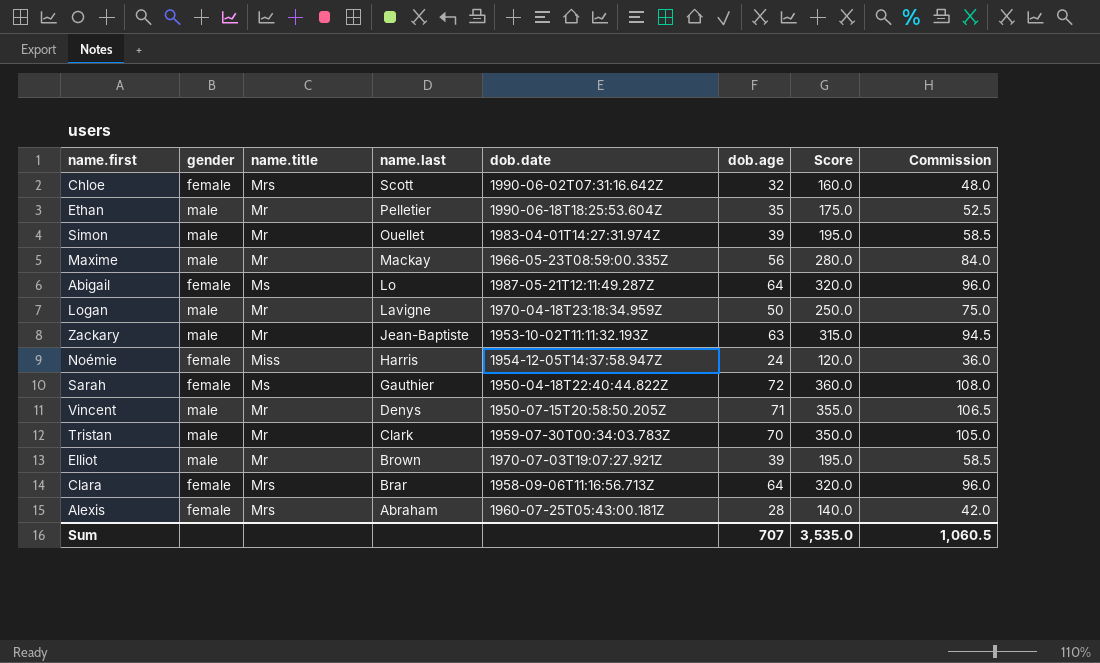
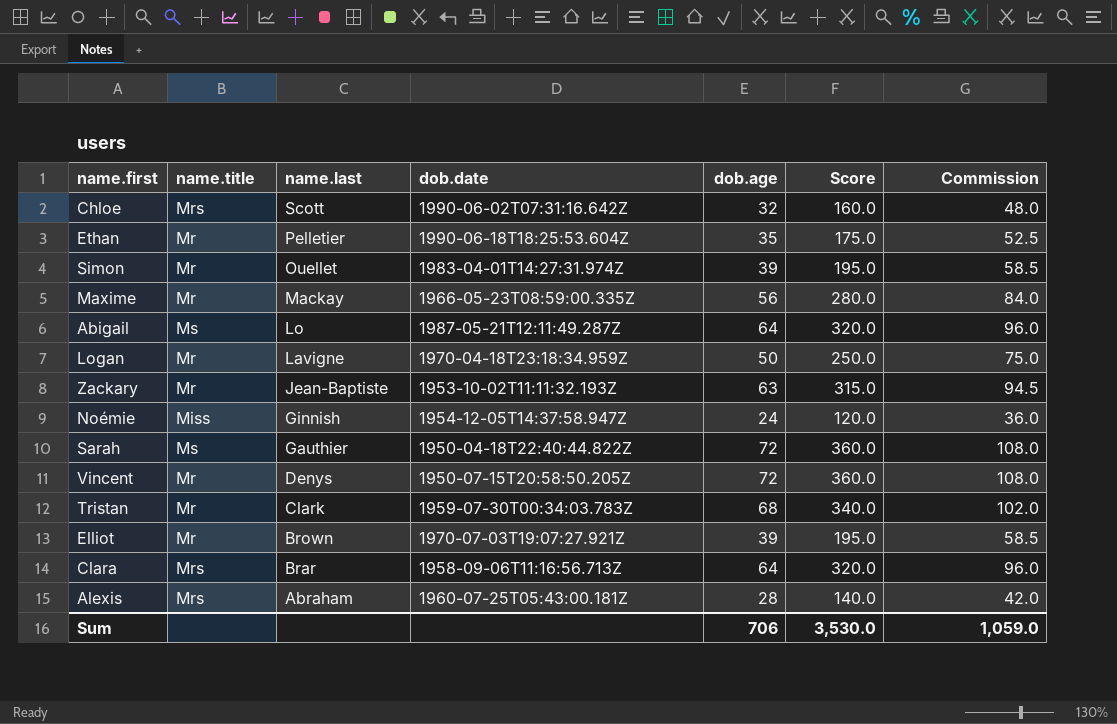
column gender | position: 2 -> none
Noémie | name.last: Harris -> Ginnish
Vincent | dob.age: 71 -> 72
Vincent | Score: 355.0 -> 360.0
Vincent | Commission: 106.5 -> 108.0
Tristan | dob.age: 70 -> 68
Tristan | Score: 350.0 -> 340.0
Tristan | Commission: 105.0 -> 102.0
Sum | dob.age: 707 -> 706
Sum | Score: 3,535.0 -> 3,530.0
Sum | Commission: 1,060.5 -> 1,059.0

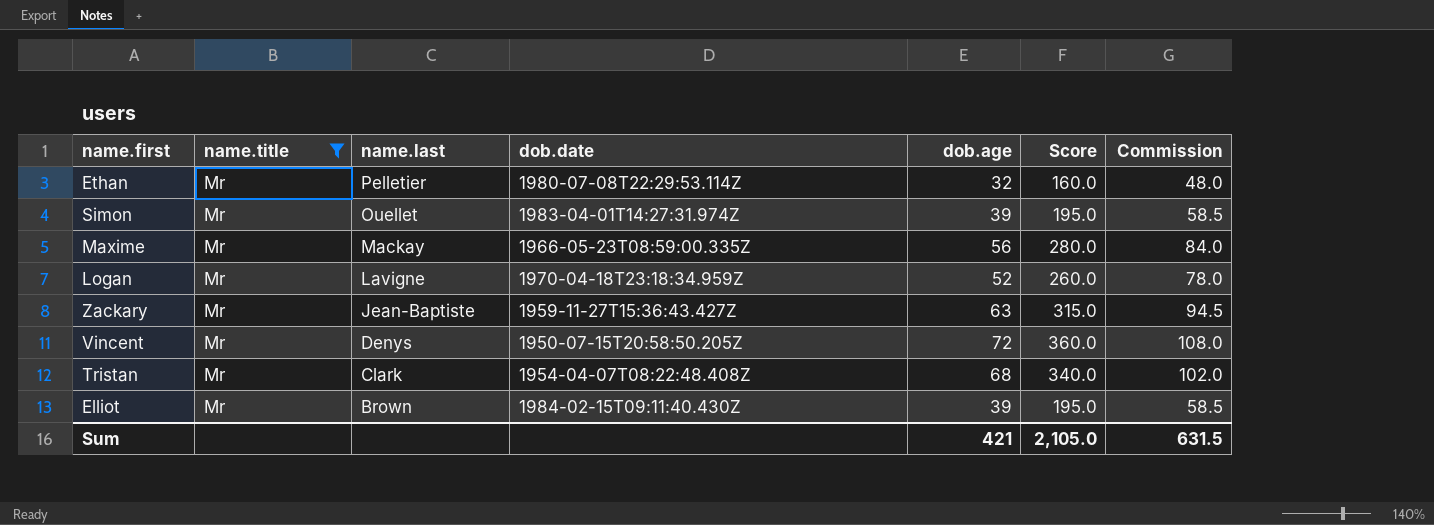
filter: none -> name.title = Mr
Ethan | dob.date: 1990-06-18T18:25:53.604Z -> 1980-07-08T22:29:53.114Z
Ethan | dob.age: 35 -> 32
Ethan | Score: 175.0 -> 160.0
Ethan | Commission: 52.5 -> 48.0
Logan | dob.age: 50 -> 52
Logan | Score: 250.0 -> 260.0
Logan | Commission: 75.0 -> 78.0
Zackary | dob.date: 1953-10-02T11:11:32.193Z -> 1959-11-27T15:36:43.427Z
Tristan | dob.date: 1959-07-30T00:34:03.783Z -> 1954-04-07T08:22:48.408Z
Elliot | dob.date: 1970-07-03T19:07:27.921Z -> 1984-02-15T09:11:40.430Z
Sum | dob.age: 706 -> 421
Sum | Score: 3,530.0 -> 2,105.0
Sum | Commission: 1,059.0 -> 631.5

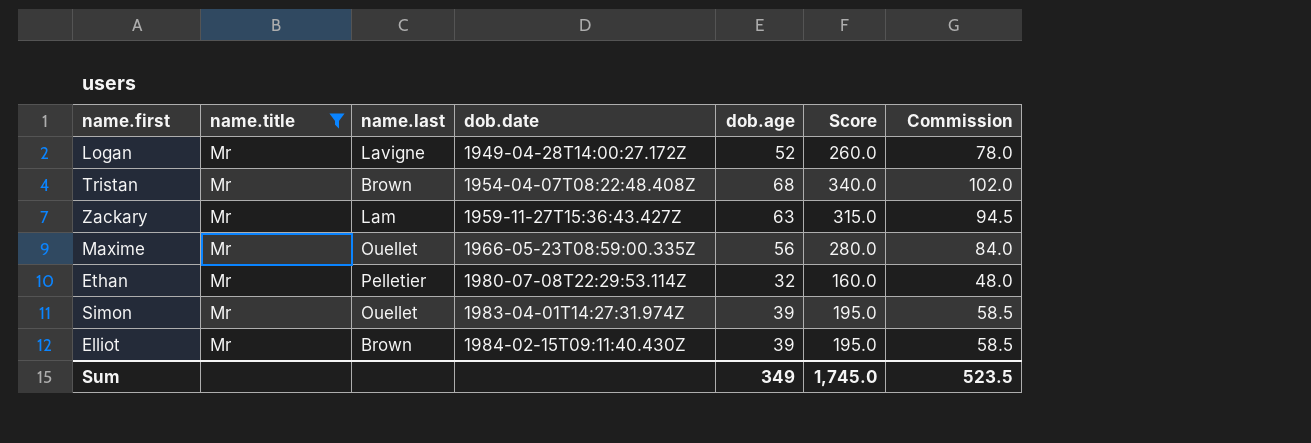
row order: name.last descending -> dob.date ascending
row Vincent: Mr | Denys | 1950-07-15T20:58:50.205Z | 72 | 360.0 | 108.0 -> none
Logan | dob.date: 1970-04-18T23:18:34.959Z -> 1949-04-28T14:00:27.172Z
Tristan | name.last: Clark -> Brown
Zackary | name.last: Jean-Baptiste -> Lam
Maxime | name.last: Mackay -> Ouellet
Sum | dob.age: 421 -> 349
Sum | Score: 2,105.0 -> 1,745.0
Sum | Commission: 631.5 -> 523.5

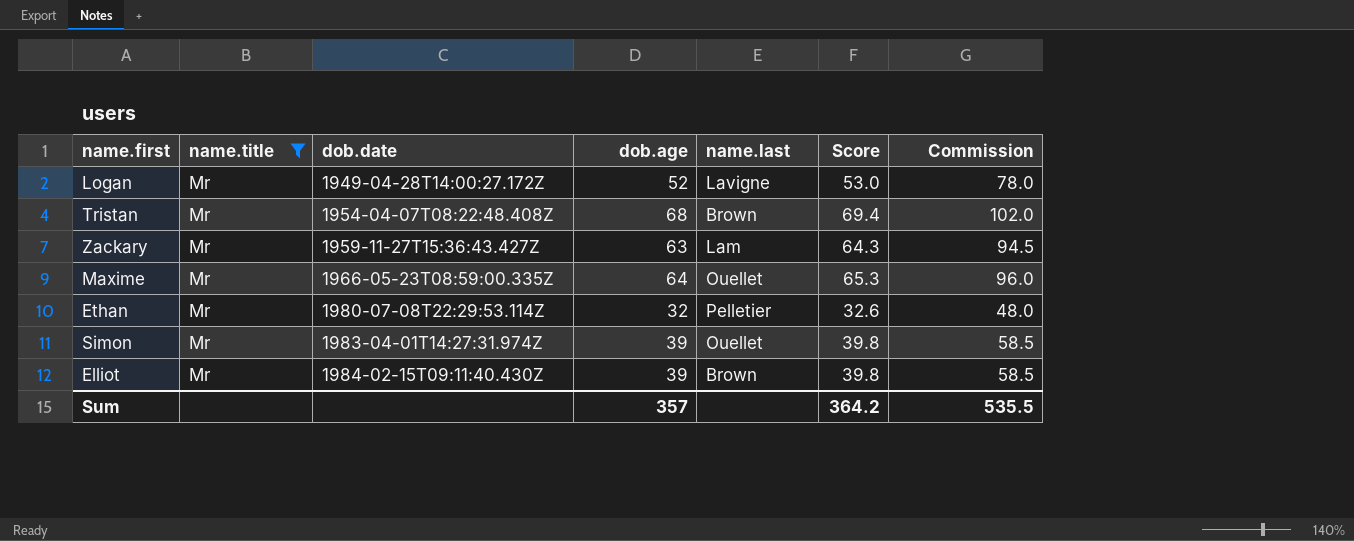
column name.last | position: 3 -> 5
column Score | formula: [dob.age] * 5 -> [dob.age] * 1.02
Maxime | dob.age: 56 -> 64
Maxime | Commission: 84.0 -> 96.0
Sum | dob.age: 349 -> 357
Sum | Score: 1,745.0 -> 364.2
Sum | Commission: 523.5 -> 535.5

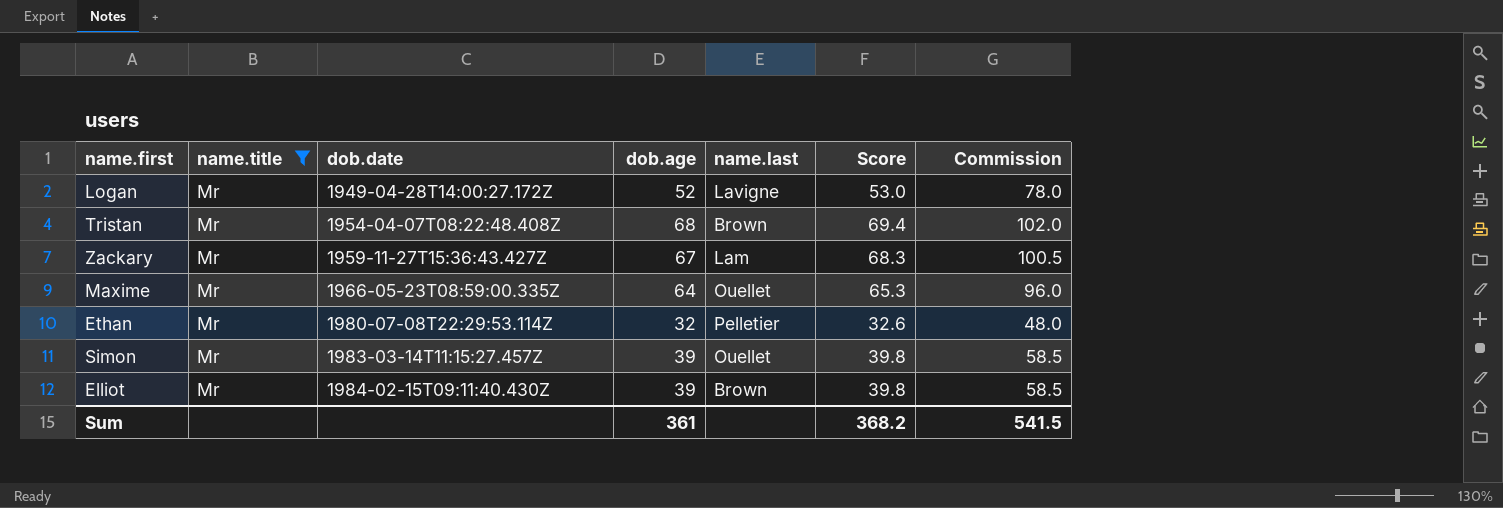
Zackary | dob.age: 63 -> 67
Zackary | Score: 64.3 -> 68.3
Zackary | Commission: 94.5 -> 100.5
Simon | dob.date: 1983-04-01T14:27:31.974Z -> 1983-03-14T11:15:27.457Z
Sum | dob.age: 357 -> 361
Sum | Score: 364.2 -> 368.2
Sum | Commission: 535.5 -> 541.5

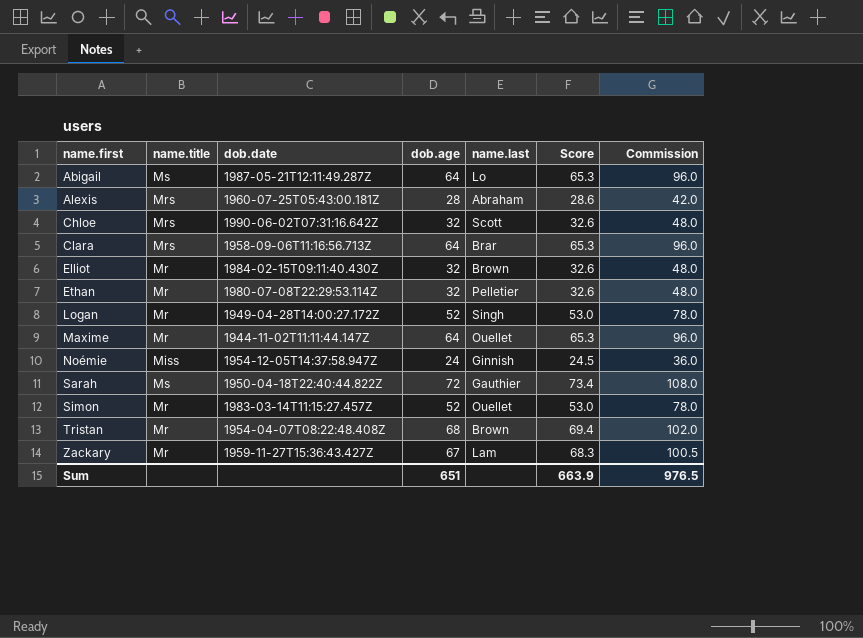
filter: name.title = Mr -> none
row order: dob.date ascending -> name.first ascending
Elliot | dob.age: 39 -> 32
Elliot | Score: 39.8 -> 32.6
Elliot | Commission: 58.5 -> 48.0
Logan | name.last: Lavigne -> Singh
Maxime | dob.date: 1966-05-23T08:59:00.335Z -> 1944-11-02T11:11:44.147Z
Simon | dob.age: 39 -> 52
Simon | Score: 39.8 -> 53.0
Simon | Commission: 58.5 -> 78.0
Sum | dob.age: 361 -> 651
Sum | Score: 368.2 -> 663.9
Sum | Commission: 541.5 -> 976.5

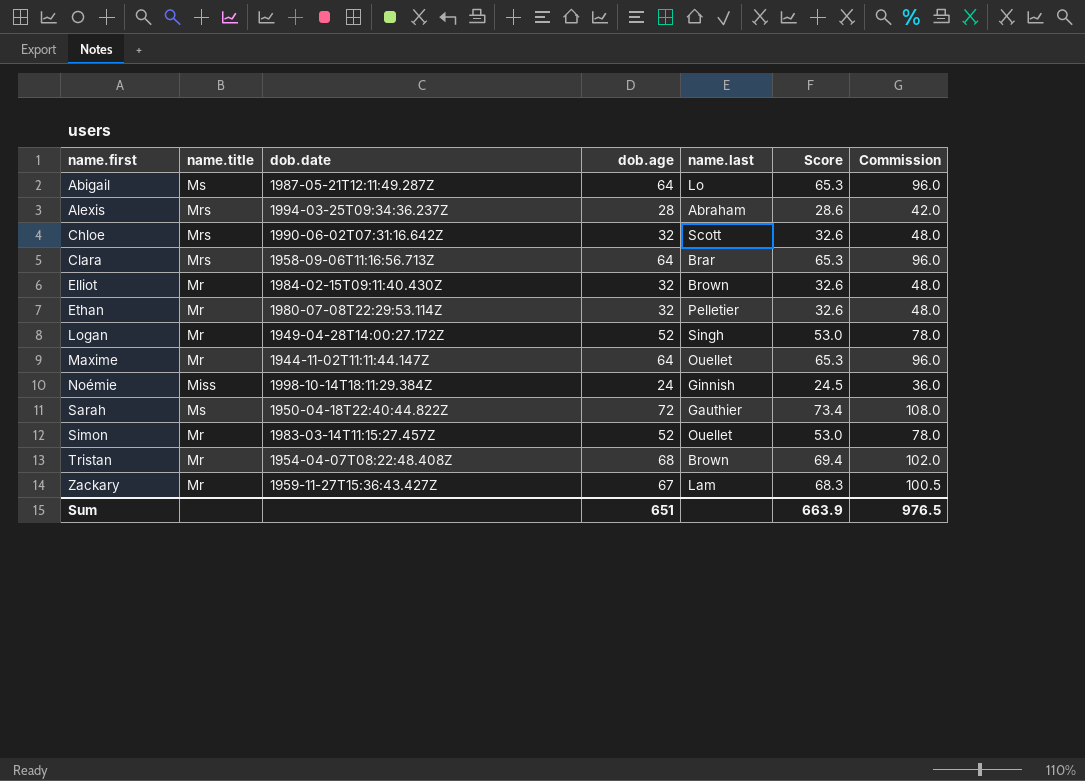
Alexis | dob.date: 1960-07-25T05:43:00.181Z -> 1994-03-25T09:34:36.237Z
Noémie | dob.date: 1954-12-05T14:37:58.947Z -> 1998-10-14T18:11:29.384Z

